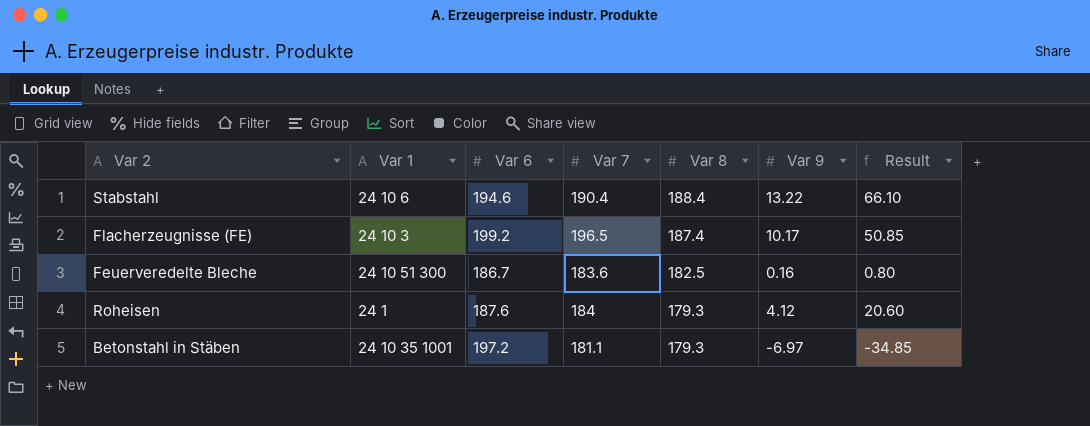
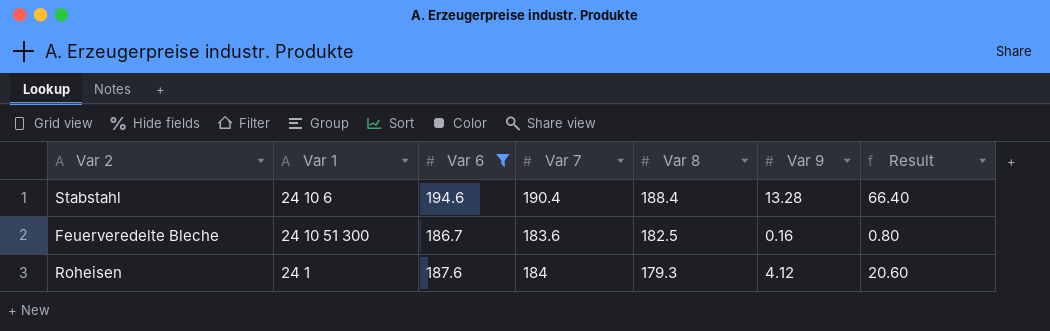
filter: none -> Var 6 <= 194.6
Stabstahl | Var 9: 13.22 -> 13.28
Stabstahl | Result: 66.10 -> 66.40

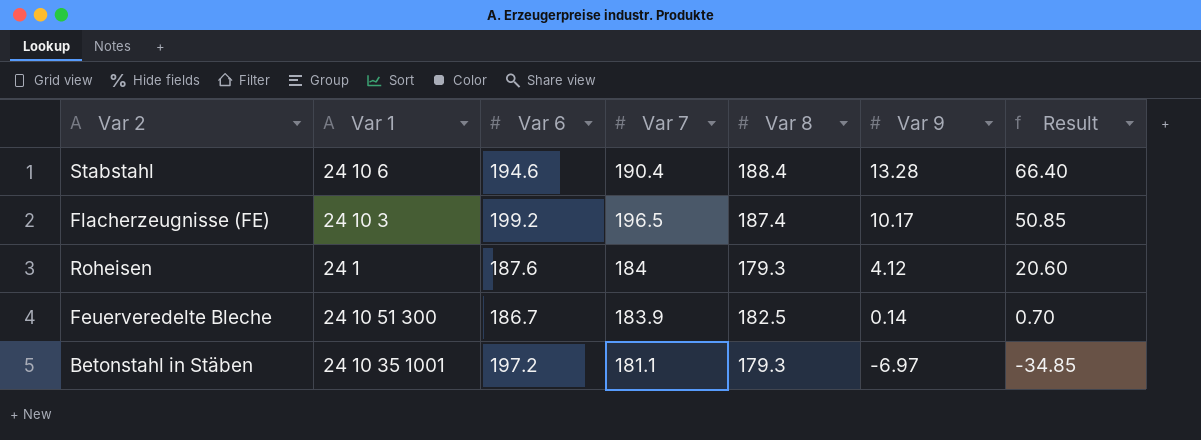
filter: Var 6 <= 194.6 -> none
row order: Var 8 descending -> Var 9 descending
Feuerveredelte Bleche | Var 7: 183.6 -> 183.9
Feuerveredelte Bleche | Var 9: 0.16 -> 0.14
Feuerveredelte Bleche | Result: 0.80 -> 0.70

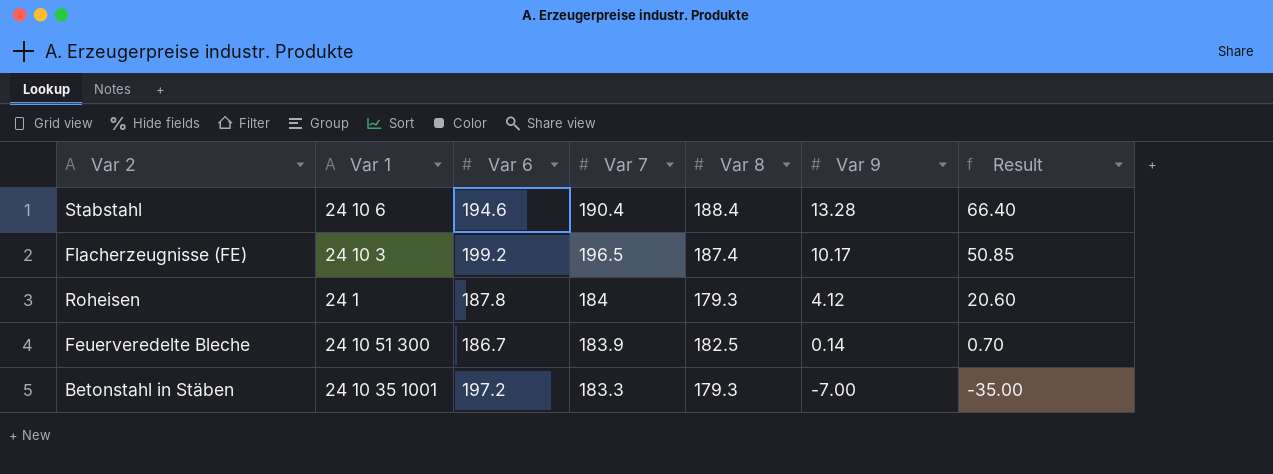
Roheisen | Var 6: 187.6 -> 187.8
Betonstahl in Stäben | Var 7: 181.1 -> 183.3
Betonstahl in Stäben | Var 9: -6.97 -> -7.00
Betonstahl in Stäben | Result: -34.85 -> -35.00

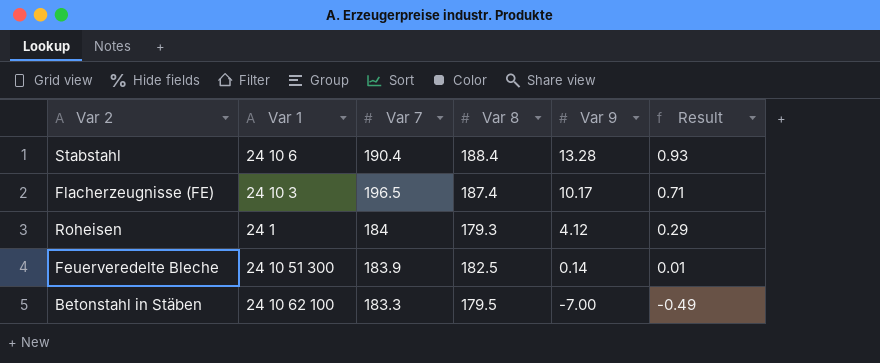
column Var 6 | position: 3 -> none
column Result | formula: [Var 9] * 5 -> [Var 9] * 0.07
Betonstahl in Stäben | Var 1: 24 10 35 1001 -> 24 10 62 100
Betonstahl in Stäben | Var 8: 179.3 -> 179.5

